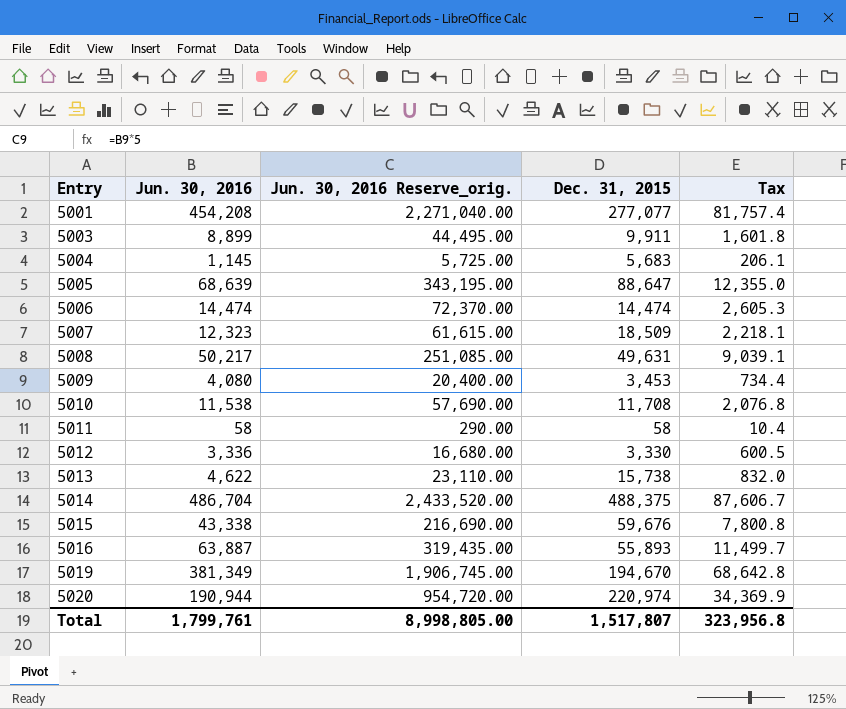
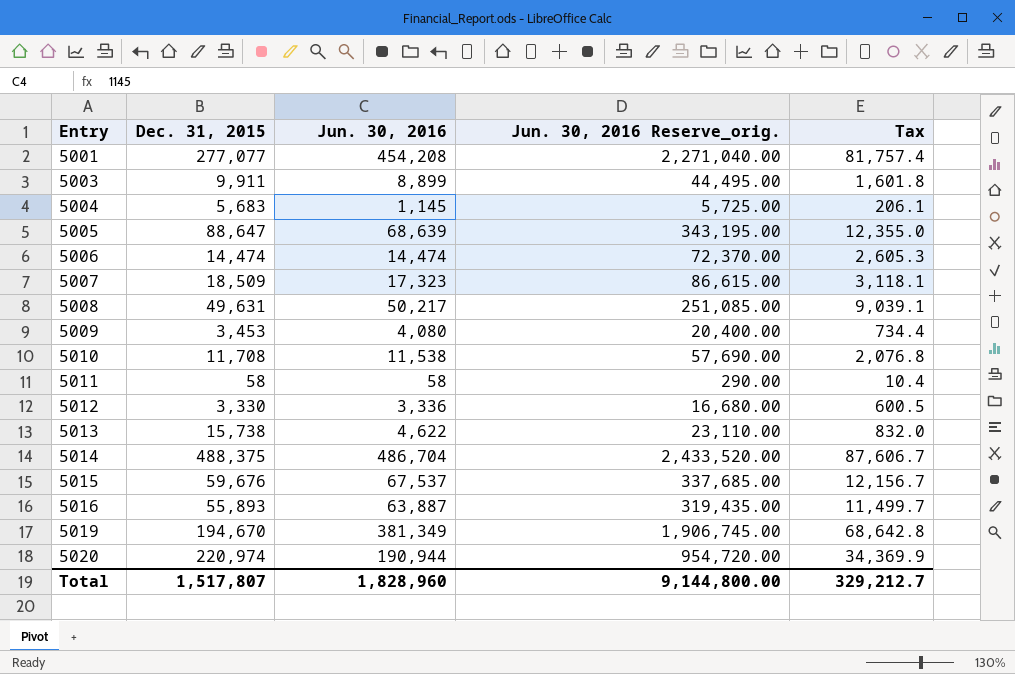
column Dec. 31, 2015 | position: 4 -> 2
5007 | Jun. 30, 2016: 12,323 -> 17,323
5007 | Jun. 30, 2016 Reserve_orig.: 61,615.00 -> 86,615.00
5007 | Tax: 2,218.1 -> 3,118.1
5015 | Jun. 30, 2016: 43,338 -> 67,537
5015 | Jun. 30, 2016 Reserve_orig.: 216,690.00 -> 337,685.00
5015 | Tax: 7,800.8 -> 12,156.7
Total | Jun. 30, 2016: 1,799,761 -> 1,828,960
Total | Jun. 30, 2016 Reserve_orig.: 8,998,805.00 -> 9,144,800.00
Total | Tax: 323,956.8 -> 329,212.7

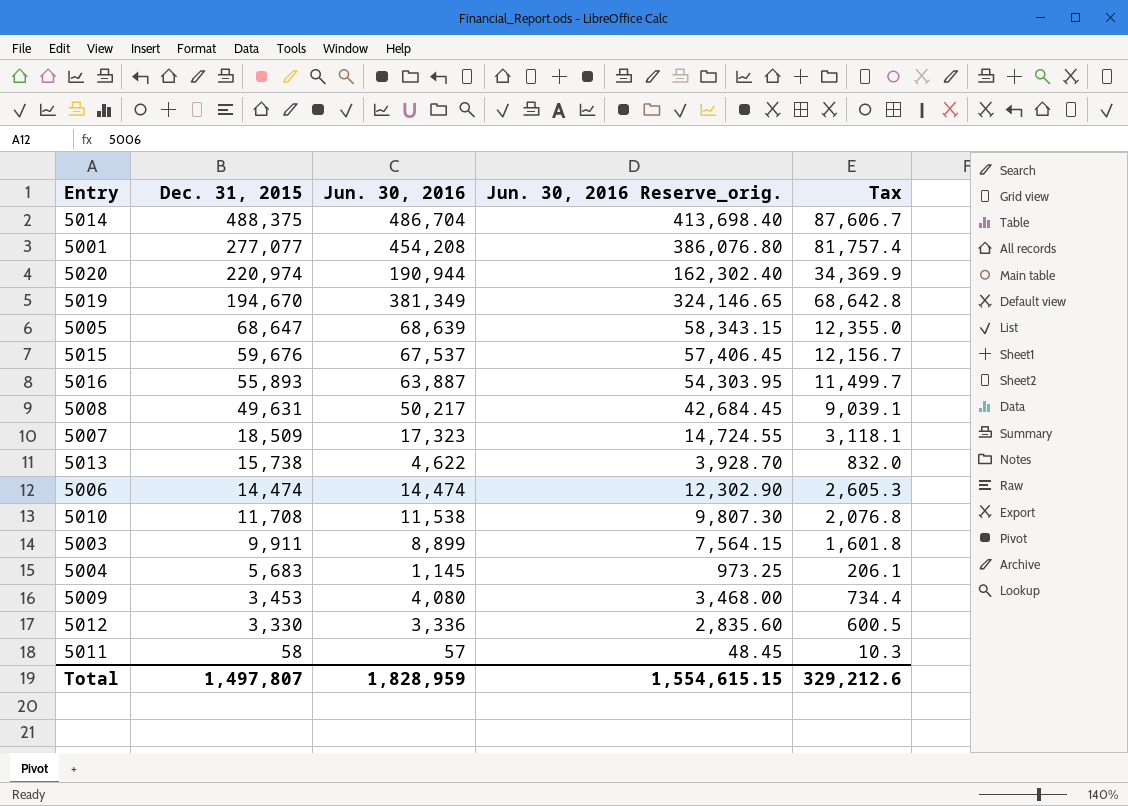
row order: Entry ascending -> Dec. 31, 2015 descending
column Jun. 30, 2016 Reserve_orig. | formula: [Jun. 30, 2016] * 5 -> [Jun. 30, 2016] * 0.85
5005 | Dec. 31, 2015: 88,647 -> 68,647
5011 | Jun. 30, 2016: 58 -> 57
5011 | Tax: 10.4 -> 10.3
Total | Dec. 31, 2015: 1,517,807 -> 1,497,807
Total | Jun. 30, 2016: 1,828,960 -> 1,828,959
Total | Jun. 30, 2016 Reserve_orig.: 9,144,800.00 -> 1,554,615.15
Total | Tax: 329,212.7 -> 329,212.6

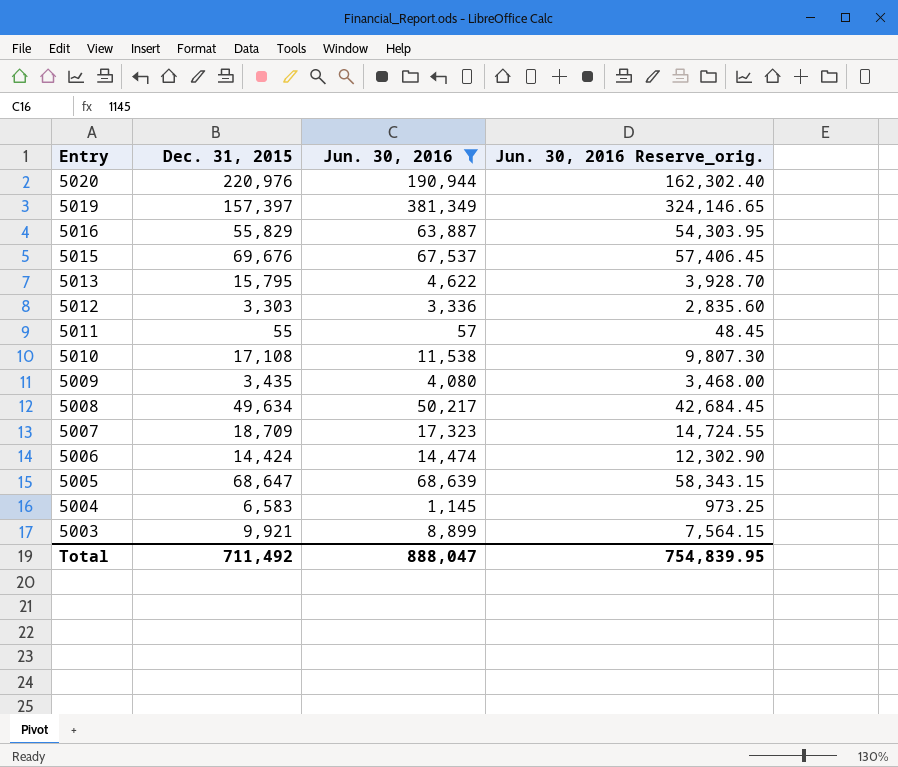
filter: none -> Jun. 30, 2016 <= 381,349
row order: Dec. 31, 2015 descending -> Entry descending
column Tax | formula: [Jun. 30, 2016] * 0.18 -> none
5020 | Dec. 31, 2015: 220,974 -> 220,976
5019 | Dec. 31, 2015: 194,670 -> 157,397
5016 | Dec. 31, 2015: 55,893 -> 55,829
5015 | Dec. 31, 2015: 59,676 -> 69,676
5013 | Dec. 31, 2015: 15,738 -> 15,795
5012 | Dec. 31, 2015: 3,330 -> 3,303
5011 | Dec. 31, 2015: 58 -> 55
5010 | Dec. 31, 2015: 11,708 -> 17,108
5009 | Dec. 31, 2015: 3,453 -> 3,435
5008 | Dec. 31, 2015: 49,631 -> 49,634
5007 | Dec. 31, 2015: 18,509 -> 18,709
5006 | Dec. 31, 2015: 14,474 -> 14,424
5004 | Dec. 31, 2015: 5,683 -> 6,583
5003 | Dec. 31, 2015: 9,911 -> 9,921
Total | Dec. 31, 2015: 1,497,807 -> 711,492
Total | Jun. 30, 2016: 1,828,959 -> 888,047
Total | Jun. 30, 2016 Reserve_orig.: 1,554,615.15 -> 754,839.95

